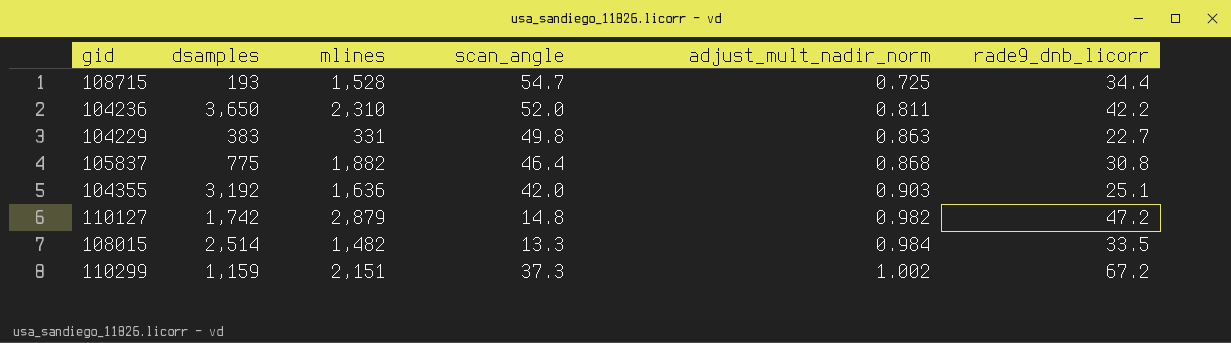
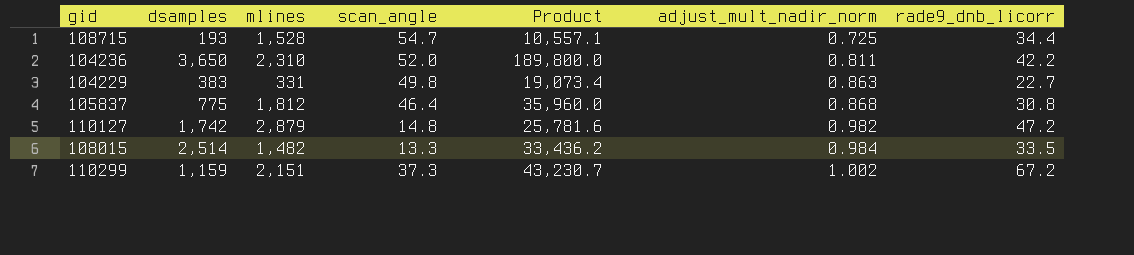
column Product | formula: none -> [dsamples] * [scan_angle]
row 104355: 3,192 | 1,636 | 42.0 | 0.903 | 25.1 -> none
105837 | mlines: 1,882 -> 1,812

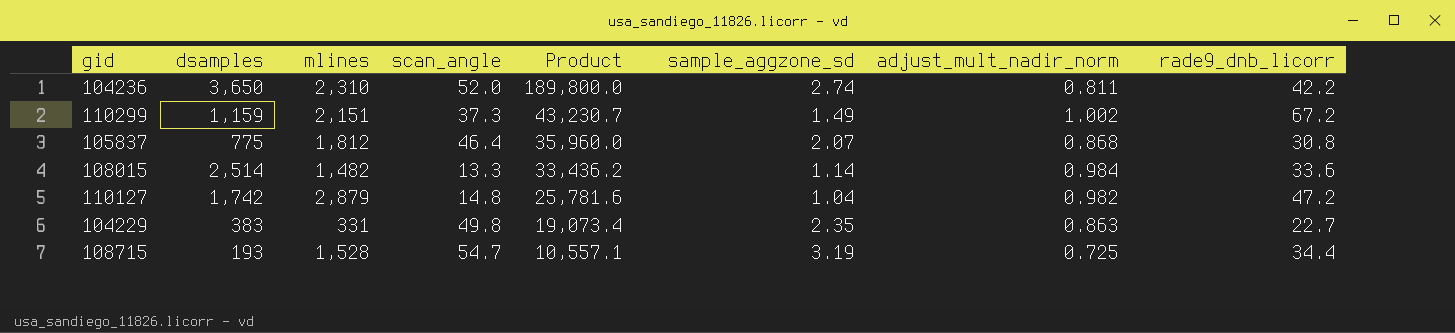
row order: adjust_mult_nadir_norm ascending -> Product descending
column sample_aggzone_sd | position: none -> 6
108015 | rade9_dnb_licorr: 33.5 -> 33.6

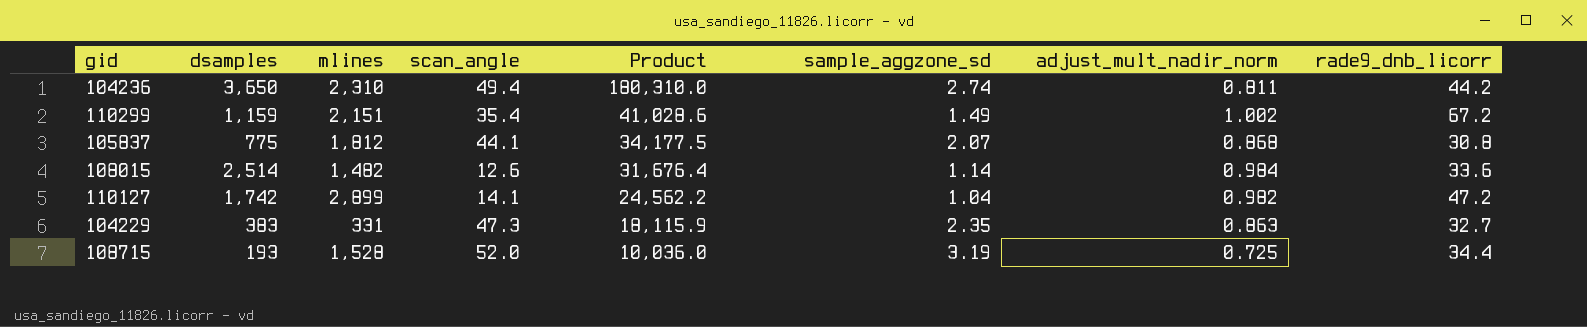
104236 | scan_angle: 52.0 -> 49.4
104236 | Product: 189,800.0 -> 180,310.0
104236 | rade9_dnb_licorr: 42.2 -> 44.2
110299 | scan_angle: 37.3 -> 35.4
110299 | Product: 43,230.7 -> 41,028.6
105837 | scan_angle: 46.4 -> 44.1
105837 | Product: 35,960.0 -> 34,177.5
108015 | scan_angle: 13.3 -> 12.6
108015 | Product: 33,436.2 -> 31,676.4
110127 | mlines: 2,879 -> 2,899
110127 | scan_angle: 14.8 -> 14.1
110127 | Product: 25,781.6 -> 24,562.2
104229 | scan_angle: 49.8 -> 47.3
104229 | Product: 19,073.4 -> 18,115.9
104229 | rade9_dnb_licorr: 22.7 -> 32.7
108715 | scan_angle: 54.7 -> 52.0
108715 | Product: 10,557.1 -> 10,036.0

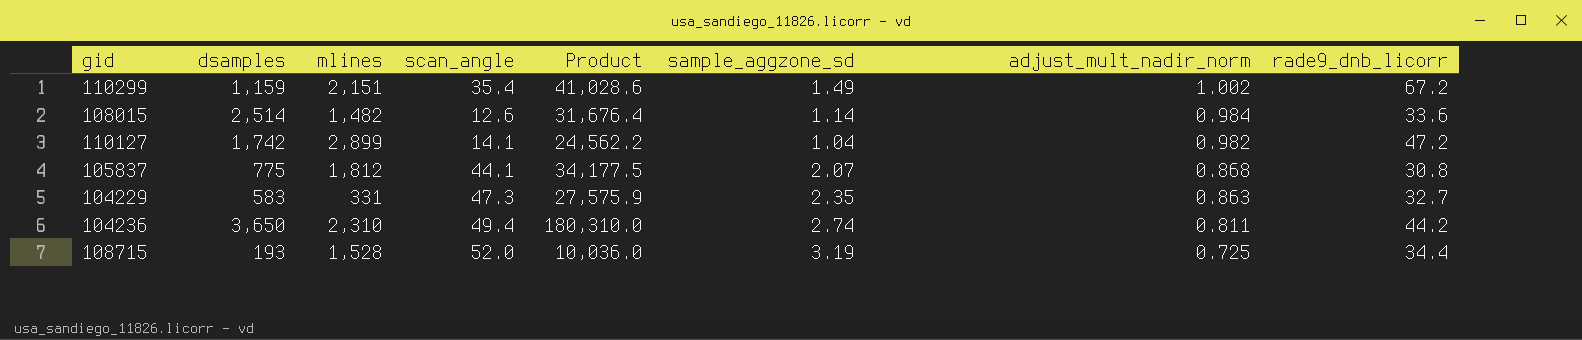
row order: Product descending -> adjust_mult_nadir_norm descending
104229 | dsamples: 383 -> 583
104229 | Product: 18,115.9 -> 27,575.9

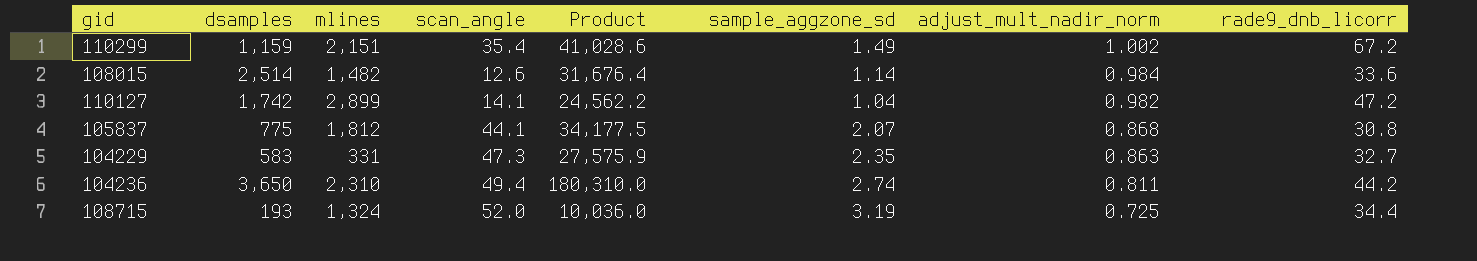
108715 | mlines: 1,528 -> 1,324

